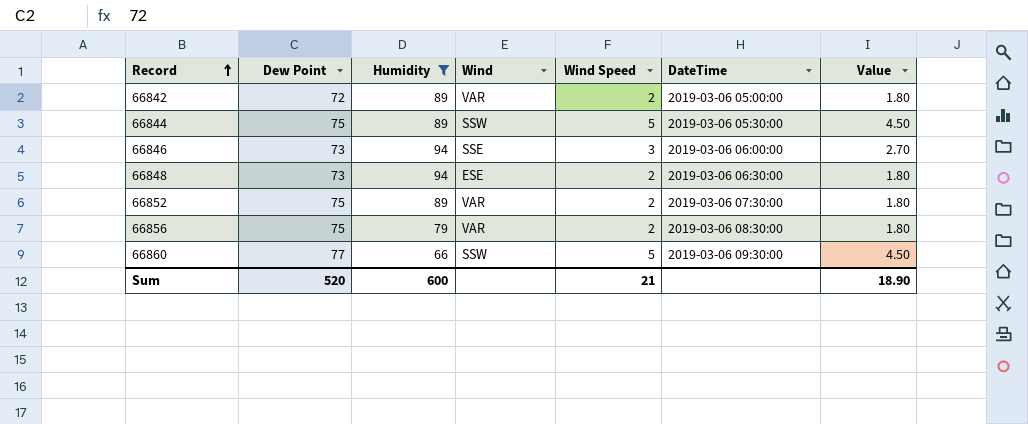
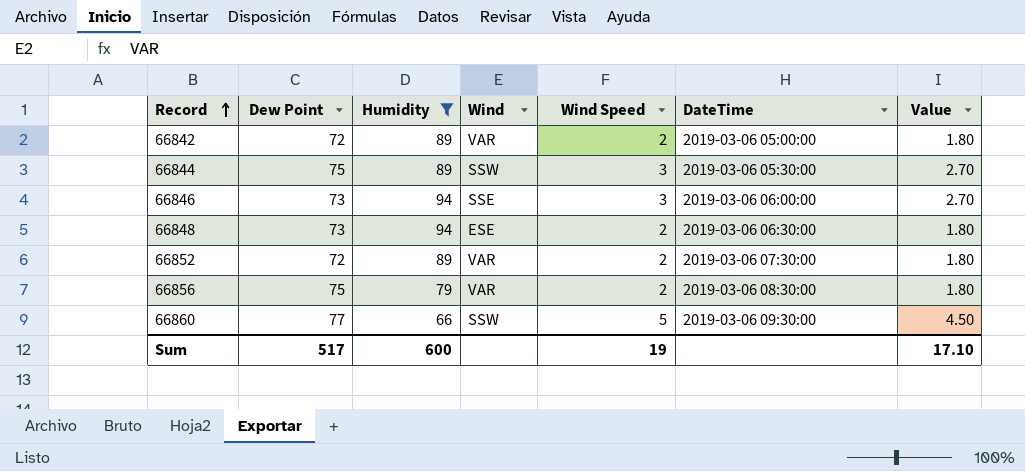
66844 | Wind Speed: 5 -> 3
66844 | Value: 4.50 -> 2.70
66852 | Dew Point: 75 -> 72
Sum | Dew Point: 520 -> 517
Sum | Wind Speed: 21 -> 19
Sum | Value: 18.90 -> 17.10

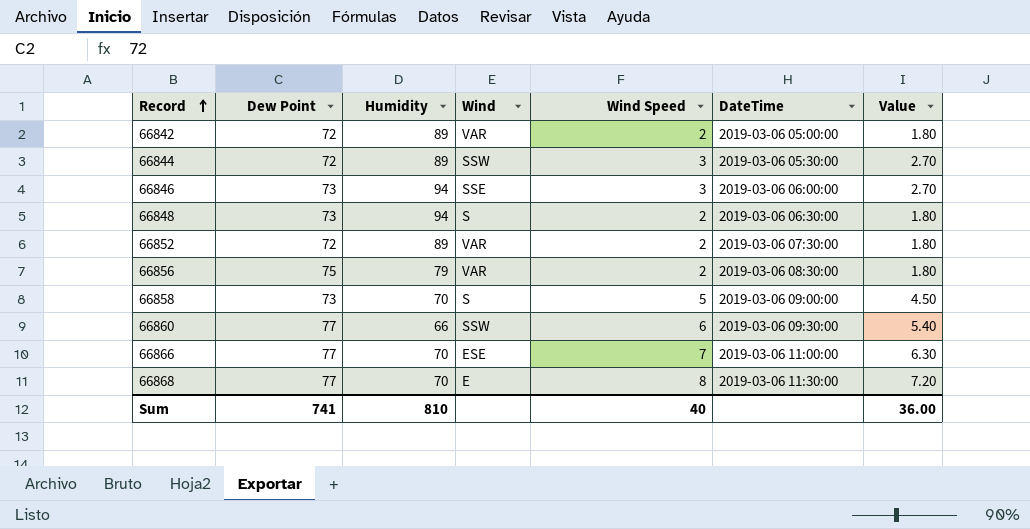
filter: Humidity != 70 -> none
66844 | Dew Point: 75 -> 72
66848 | Wind: ESE -> S
66860 | Wind Speed: 5 -> 6
66860 | Value: 4.50 -> 5.40
Sum | Dew Point: 517 -> 741
Sum | Humidity: 600 -> 810
Sum | Wind Speed: 19 -> 40
Sum | Value: 17.10 -> 36.00

